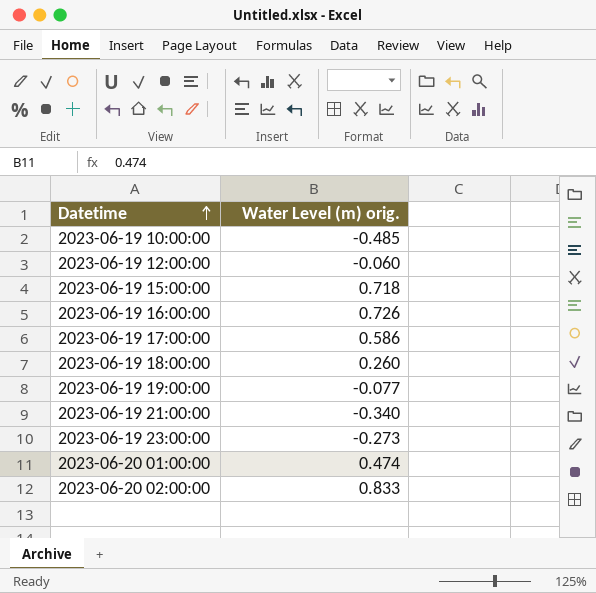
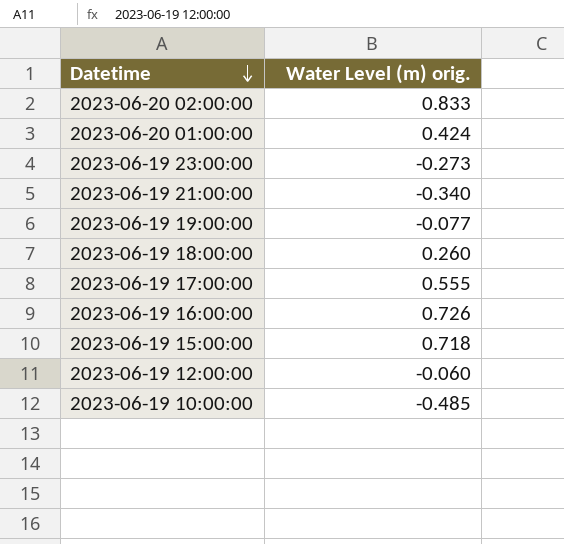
row order: Datetime ascending -> Datetime descending
2023-06-20 01:00:00 | Water Level (m) orig.: 0.474 -> 0.424
2023-06-19 17:00:00 | Water Level (m) orig.: 0.586 -> 0.555

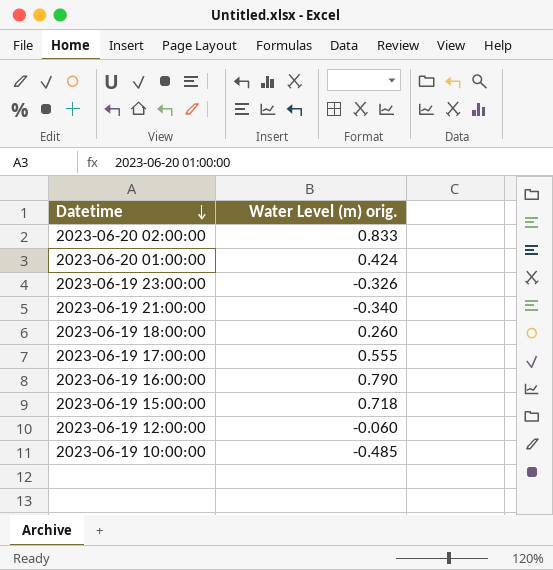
row 2023-06-19 19:00:00: -0.077 -> none
2023-06-19 23:00:00 | Water Level (m) orig.: -0.273 -> -0.326
2023-06-19 16:00:00 | Water Level (m) orig.: 0.726 -> 0.790

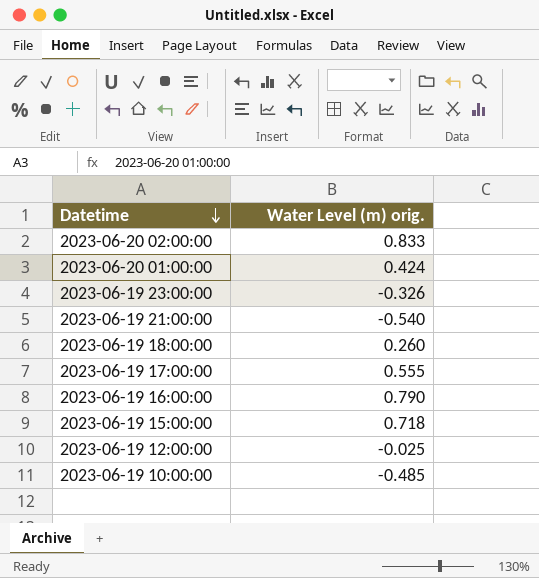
2023-06-19 21:00:00 | Water Level (m) orig.: -0.340 -> -0.540
2023-06-19 12:00:00 | Water Level (m) orig.: -0.060 -> -0.025

